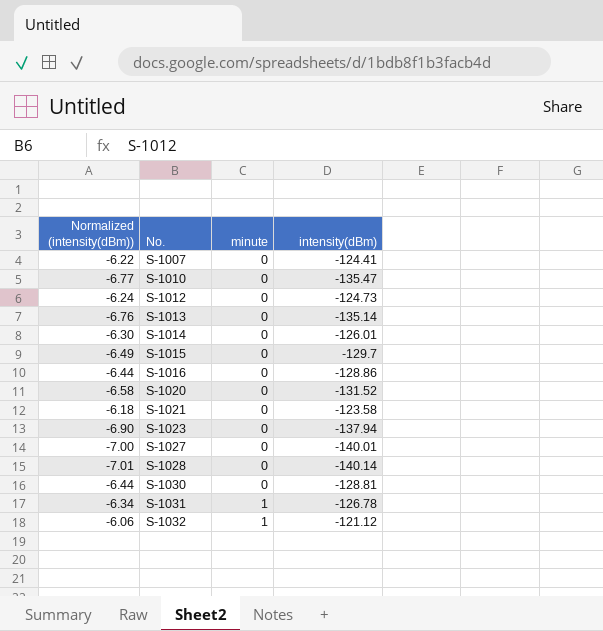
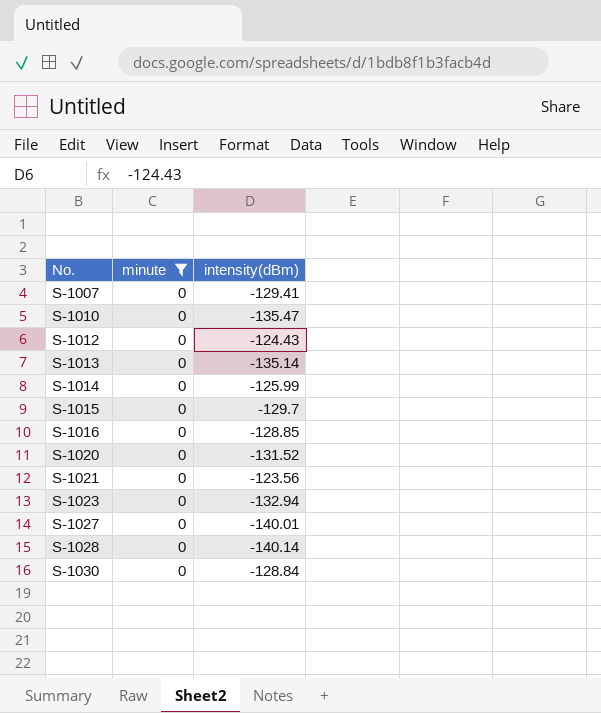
filter: none -> minute = 0
column Normalized (intensity(dBm)) | formula: [intensity(dBm)] * 0.05 -> none
S-1007 | intensity(dBm): -124.41 -> -129.41
S-1012 | intensity(dBm): -124.73 -> -124.43
S-1014 | intensity(dBm): -126.01 -> -125.99
S-1016 | intensity(dBm): -128.86 -> -128.85
S-1021 | intensity(dBm): -123.58 -> -123.56
S-1023 | intensity(dBm): -137.94 -> -132.94
S-1030 | intensity(dBm): -128.81 -> -128.84

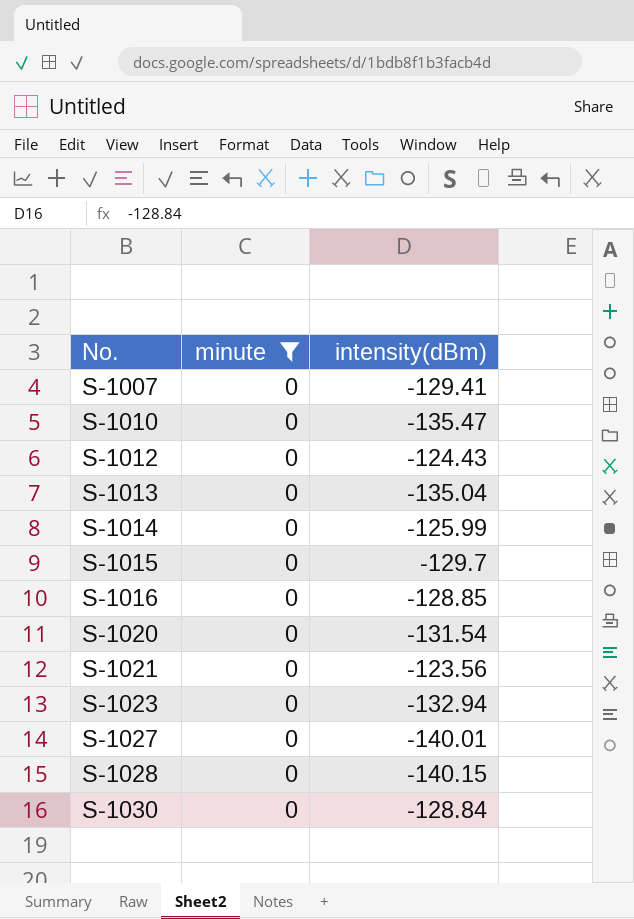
S-1013 | intensity(dBm): -135.14 -> -135.04
S-1020 | intensity(dBm): -131.52 -> -131.54
S-1028 | intensity(dBm): -140.14 -> -140.15

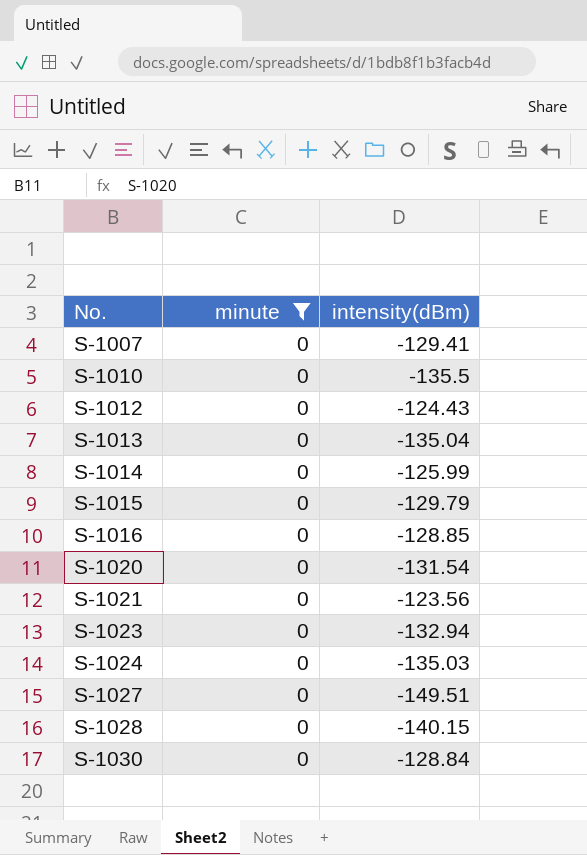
S-1010 | intensity(dBm): -135.47 -> -135.5
S-1015 | intensity(dBm): -129.7 -> -129.79
row S-1024: none -> 0 | -135.03
S-1027 | intensity(dBm): -140.01 -> -149.51

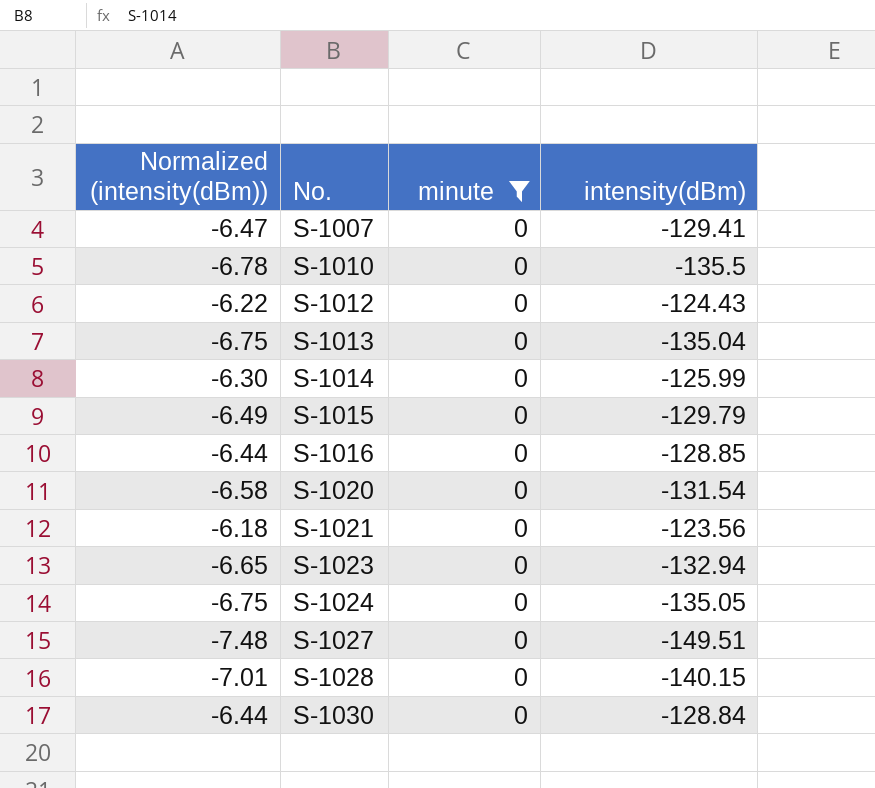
column Normalized (intensity(dBm)) | formula: none -> [intensity(dBm)] * 0.05
S-1024 | intensity(dBm): -135.03 -> -135.05

